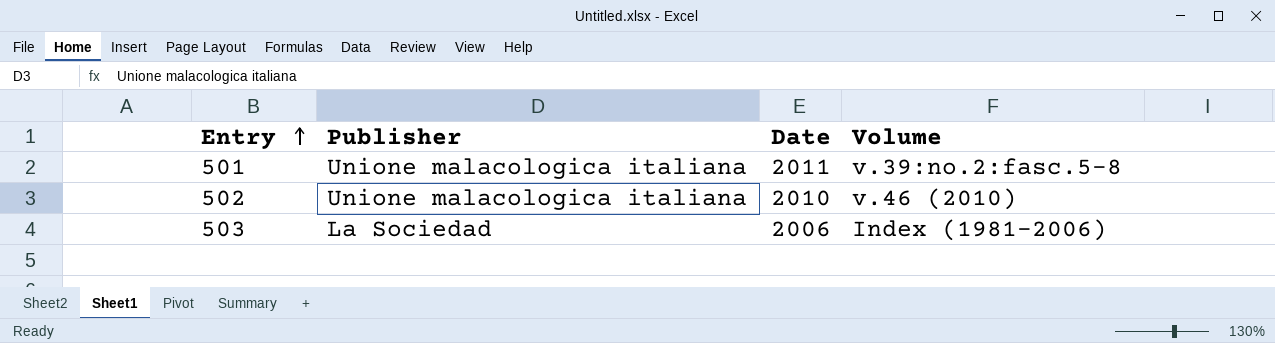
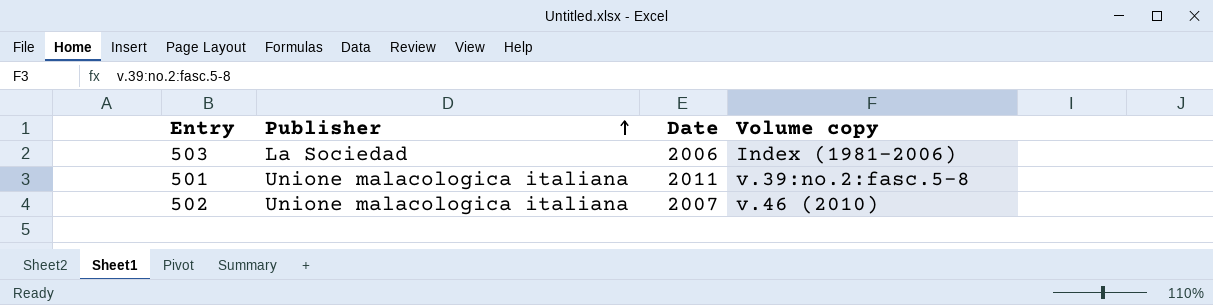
row order: Entry ascending -> Publisher ascending
column name: Volume -> Volume copy
502 | Date: 2010 -> 2007

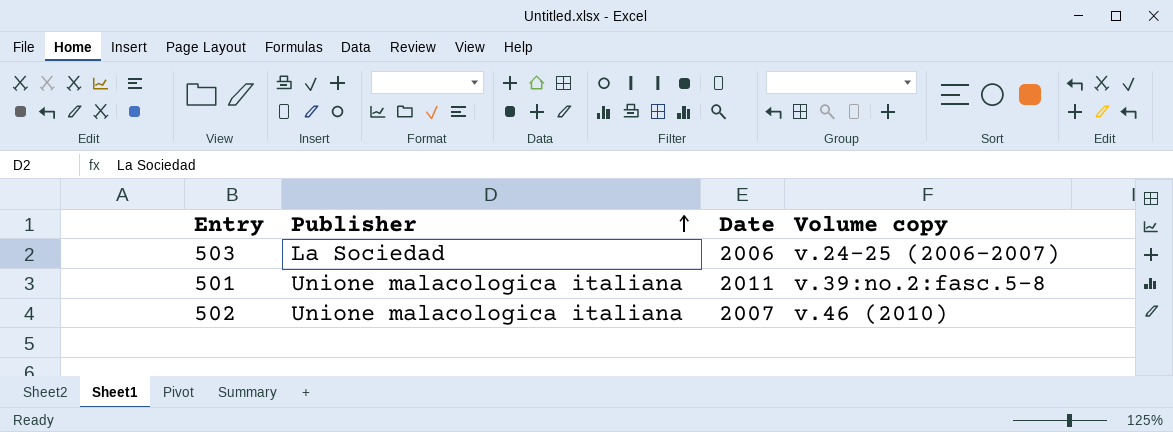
503 | Volume copy: Index (1981-2006) -> v.24-25 (2006-2007)

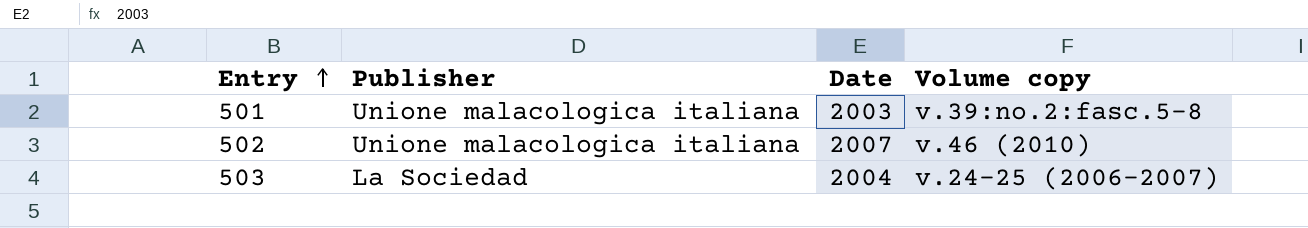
row order: Publisher ascending -> Entry ascending
501 | Date: 2011 -> 2003
503 | Date: 2006 -> 2004

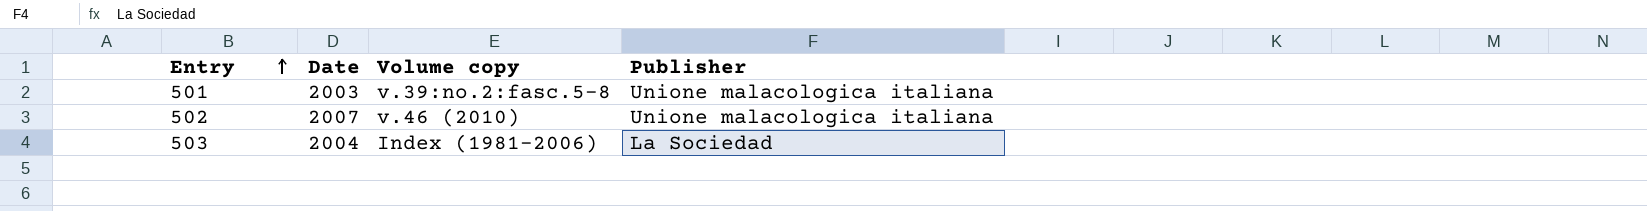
column Publisher | position: 2 -> 4
503 | Volume copy: v.24-25 (2006-2007) -> Index (1981-2006)

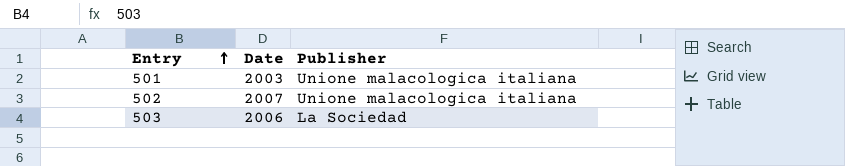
column Volume copy | position: 3 -> none
503 | Date: 2004 -> 2006

